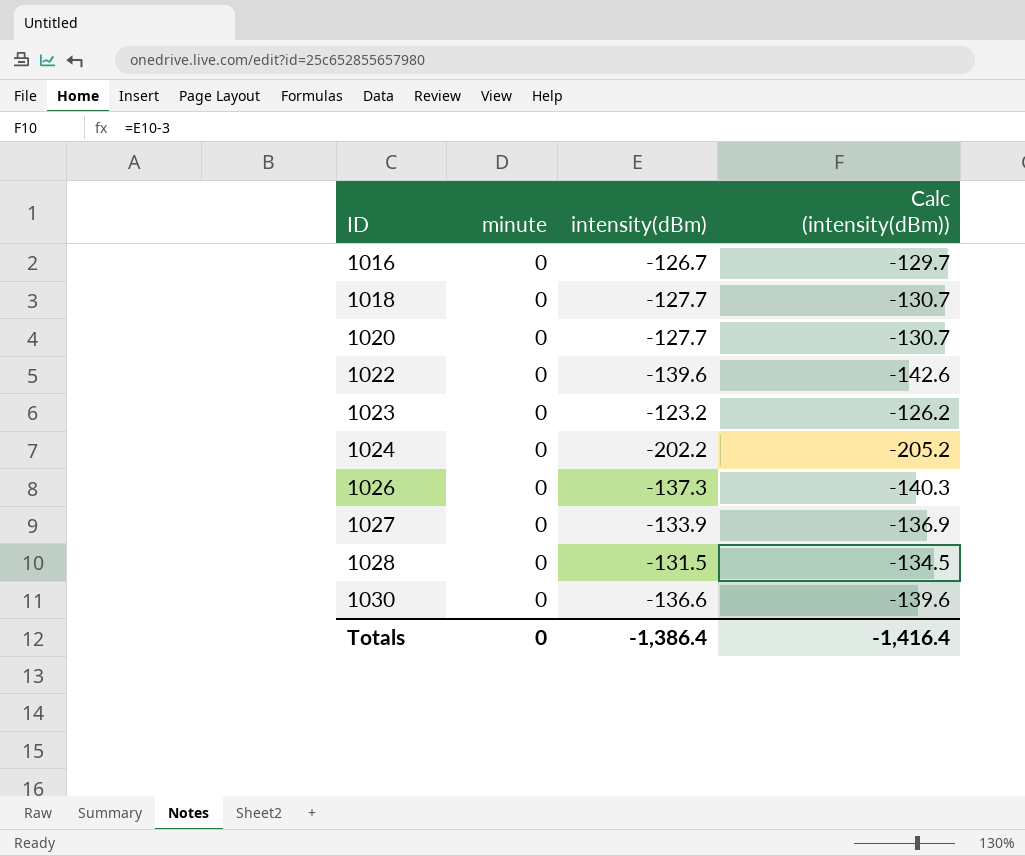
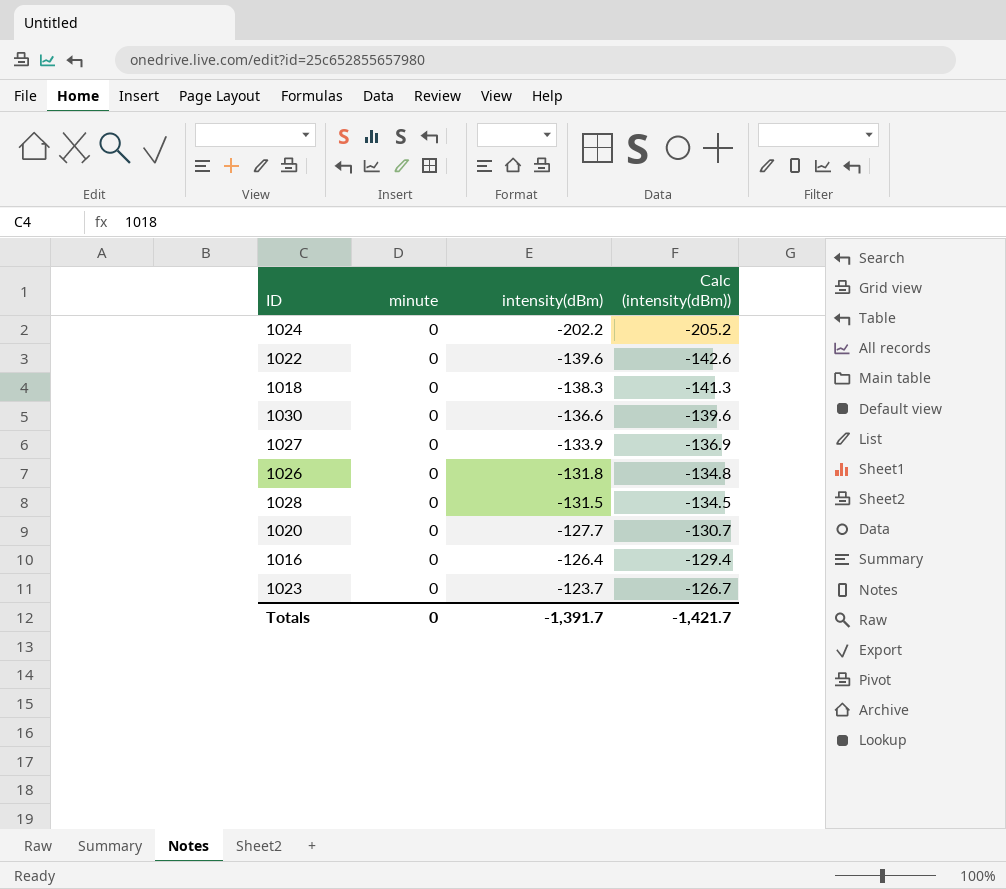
row order: ID ascending -> intensity(dBm) ascending
1018 | intensity(dBm): -127.7 -> -138.3
1018 | Calc (intensity(dBm)): -130.7 -> -141.3
1026 | intensity(dBm): -137.3 -> -131.8
1026 | Calc (intensity(dBm)): -140.3 -> -134.8
1016 | intensity(dBm): -126.7 -> -126.4
1016 | Calc (intensity(dBm)): -129.7 -> -129.4
1023 | intensity(dBm): -123.2 -> -123.7
1023 | Calc (intensity(dBm)): -126.2 -> -126.7
Totals | intensity(dBm): -1,386.4 -> -1,391.7
Totals | Calc (intensity(dBm)): -1,416.4 -> -1,421.7

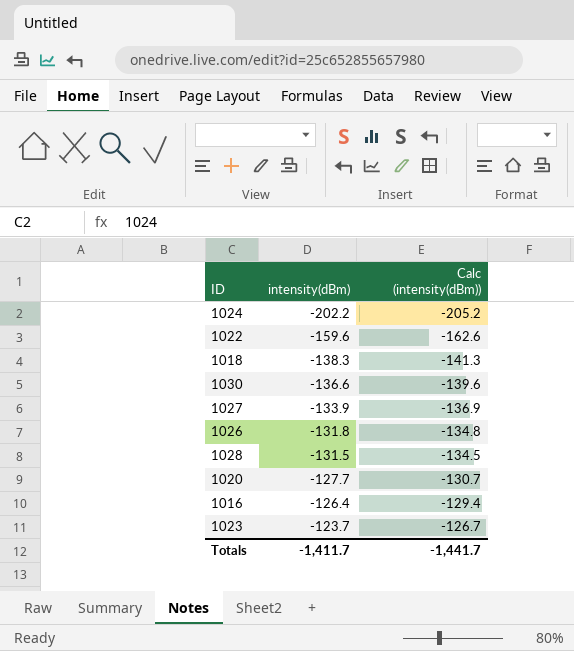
column minute | position: 2 -> none
1022 | intensity(dBm): -139.6 -> -159.6
1022 | Calc (intensity(dBm)): -142.6 -> -162.6
Totals | intensity(dBm): -1,391.7 -> -1,411.7
Totals | Calc (intensity(dBm)): -1,421.7 -> -1,441.7

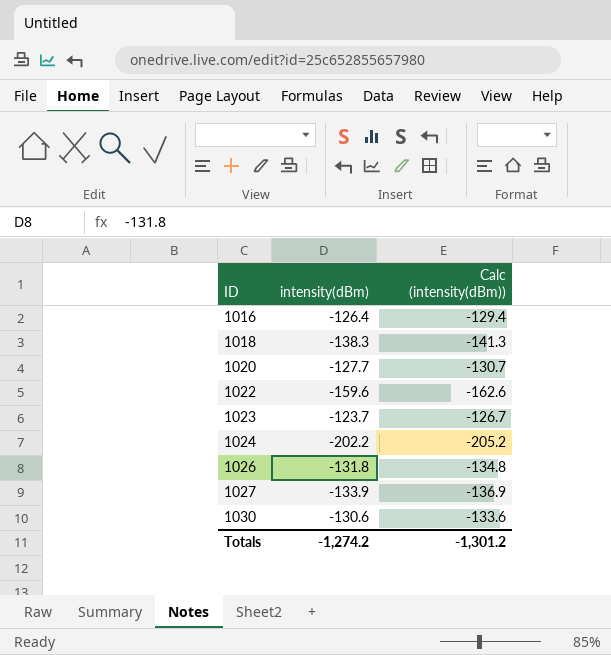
row order: intensity(dBm) ascending -> ID ascending
row 1028: -131.5 | -134.5 -> none
1030 | intensity(dBm): -136.6 -> -130.6
1030 | Calc (intensity(dBm)): -139.6 -> -133.6
Totals | intensity(dBm): -1,411.7 -> -1,274.2
Totals | Calc (intensity(dBm)): -1,441.7 -> -1,301.2

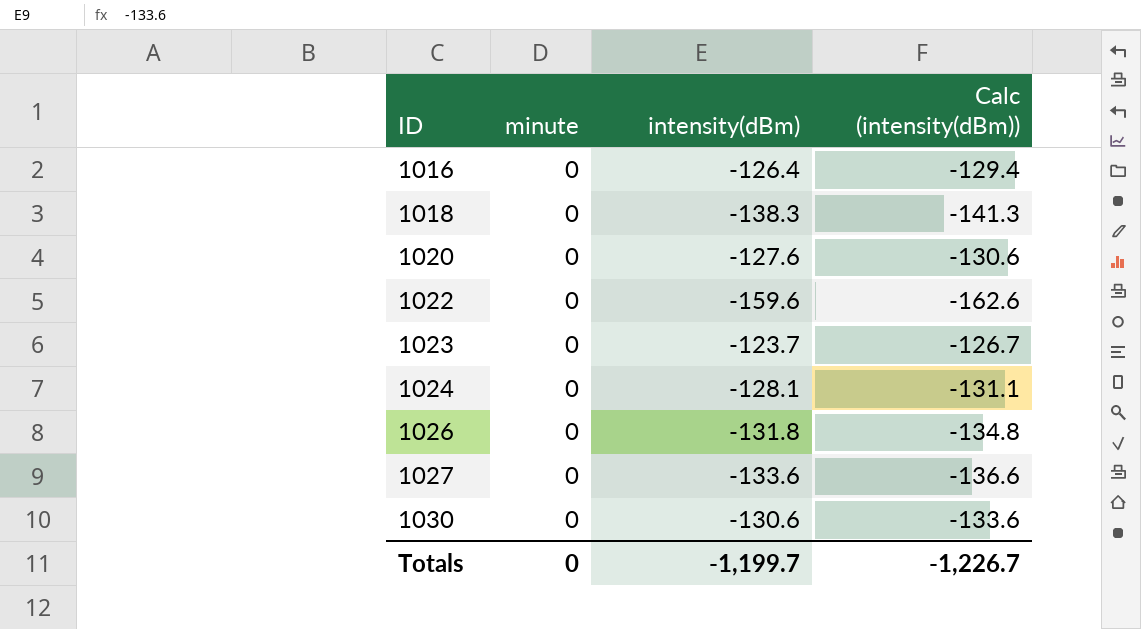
column minute | position: none -> 2
1020 | intensity(dBm): -127.7 -> -127.6
1020 | Calc (intensity(dBm)): -130.7 -> -130.6
1024 | intensity(dBm): -202.2 -> -128.1
1024 | Calc (intensity(dBm)): -205.2 -> -131.1
1027 | intensity(dBm): -133.9 -> -133.6
1027 | Calc (intensity(dBm)): -136.9 -> -136.6
Totals | intensity(dBm): -1,274.2 -> -1,199.7
Totals | Calc (intensity(dBm)): -1,301.2 -> -1,226.7

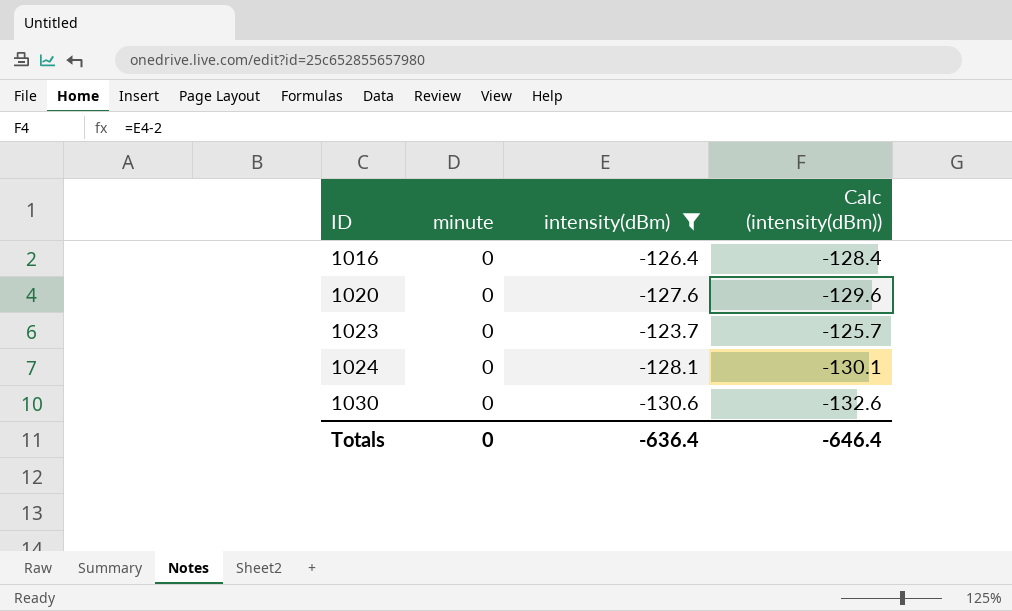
filter: none -> intensity(dBm) >= -130.6
column Calc (intensity(dBm)) | formula: [intensity(dBm)] - 3 -> [intensity(dBm)] - 2
Totals | intensity(dBm): -1,199.7 -> -636.4
Totals | Calc (intensity(dBm)): -1,226.7 -> -646.4

